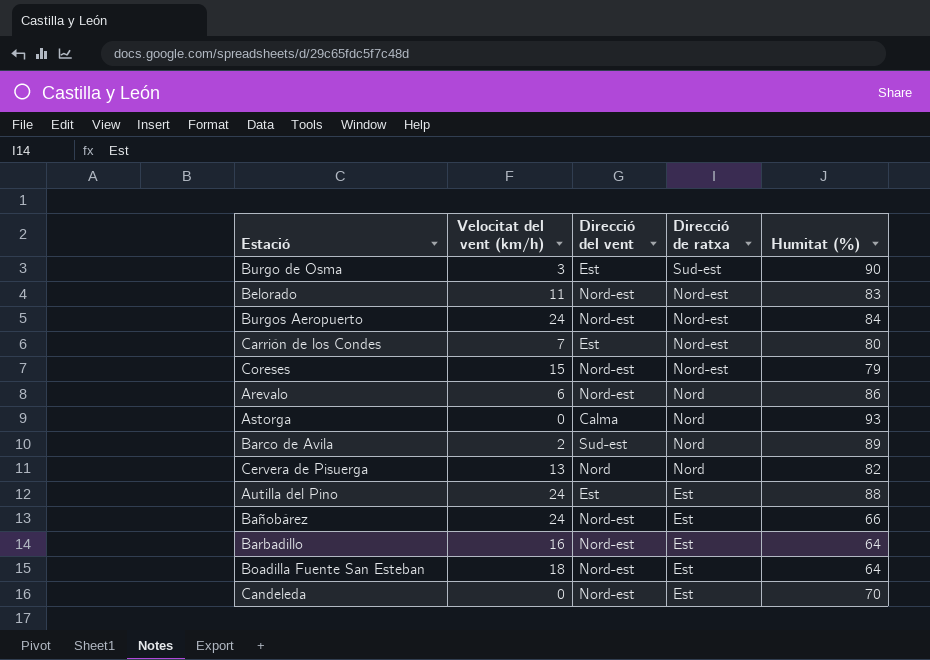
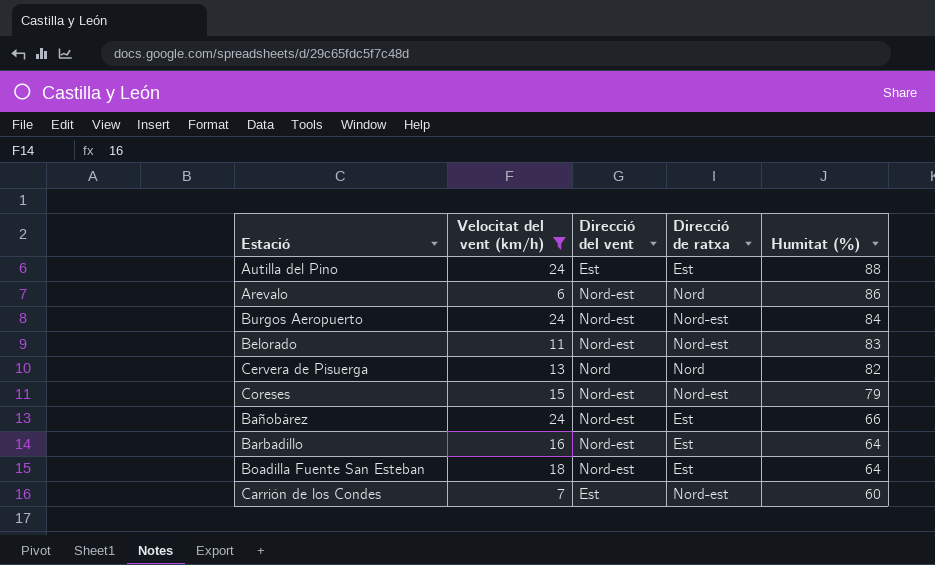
filter: none -> Velocitat del vent (km/h) >= 6
row order: Direcció de ratxa descending -> Humitat (%) descending
Carrión de los Condes | Humitat (%): 80 -> 60

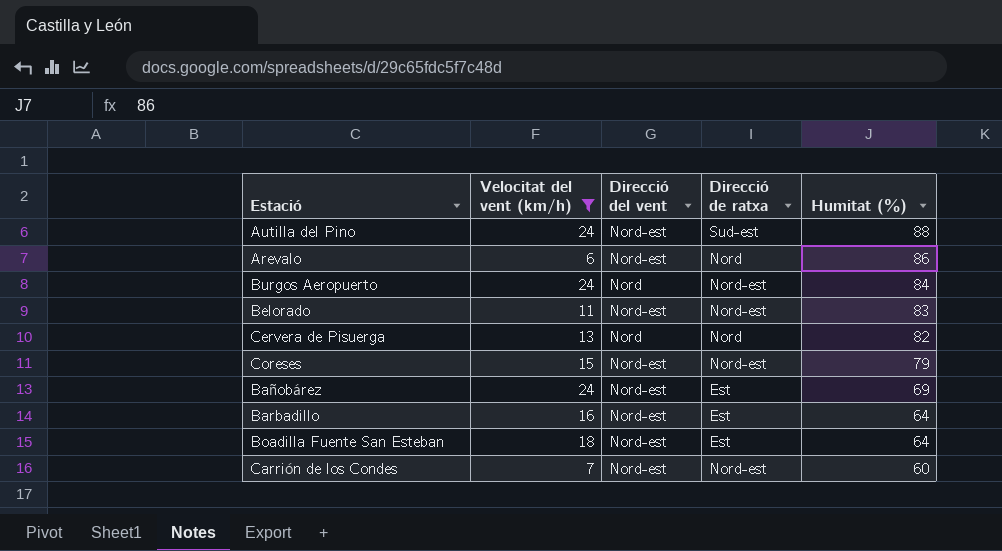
Autilla del Pino | Direcció del vent: Est -> Nord-est
Autilla del Pino | Direcció de ratxa: Est -> Sud-est
Burgos Aeropuerto | Direcció del vent: Nord-est -> Nord
Bañobárez | Humitat (%): 66 -> 69
Carrión de los Condes | Direcció del vent: Est -> Nord-est

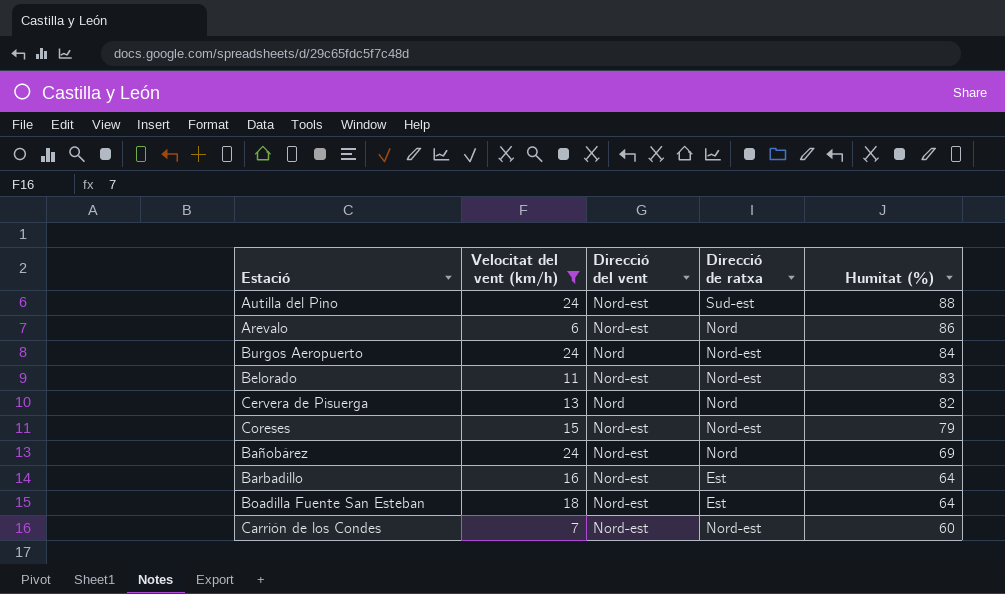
Bañobárez | Direcció de ratxa: Est -> Nord

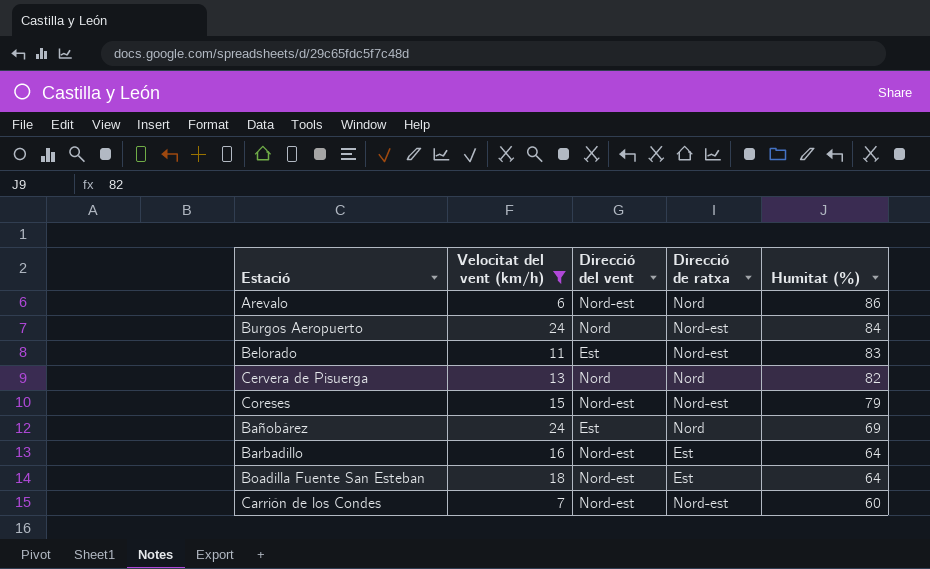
row Autilla del Pino: 24 | Nord-est | Sud-est | 88 -> none
Belorado | Direcció del vent: Nord-est -> Est
Bañobárez | Direcció del vent: Nord-est -> Est

